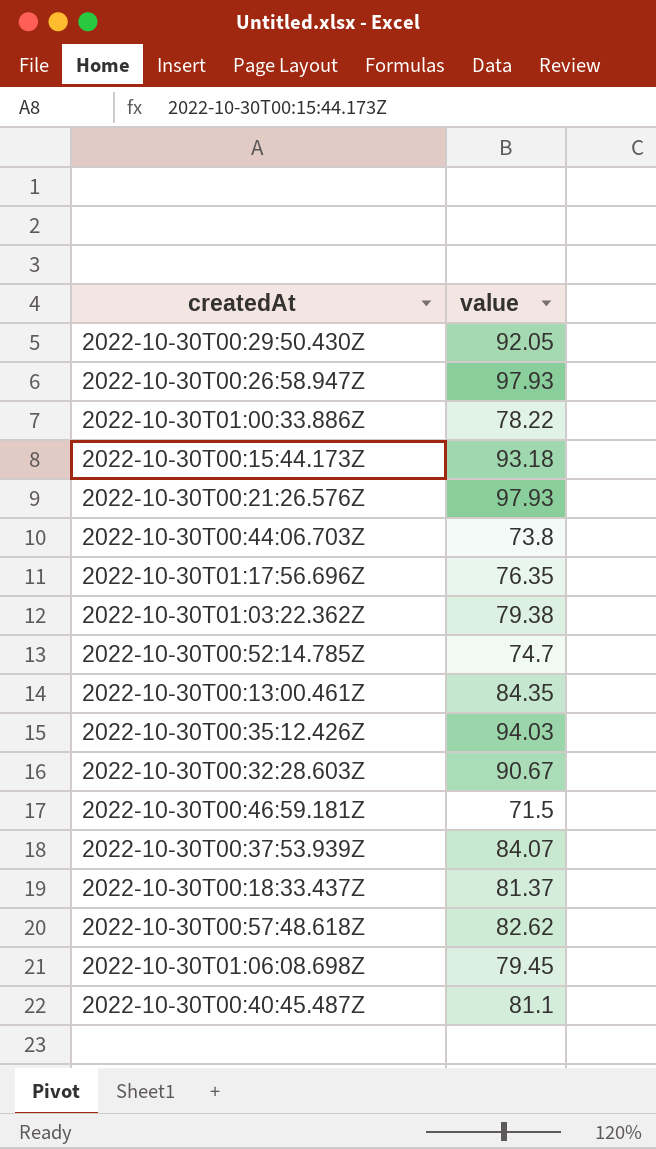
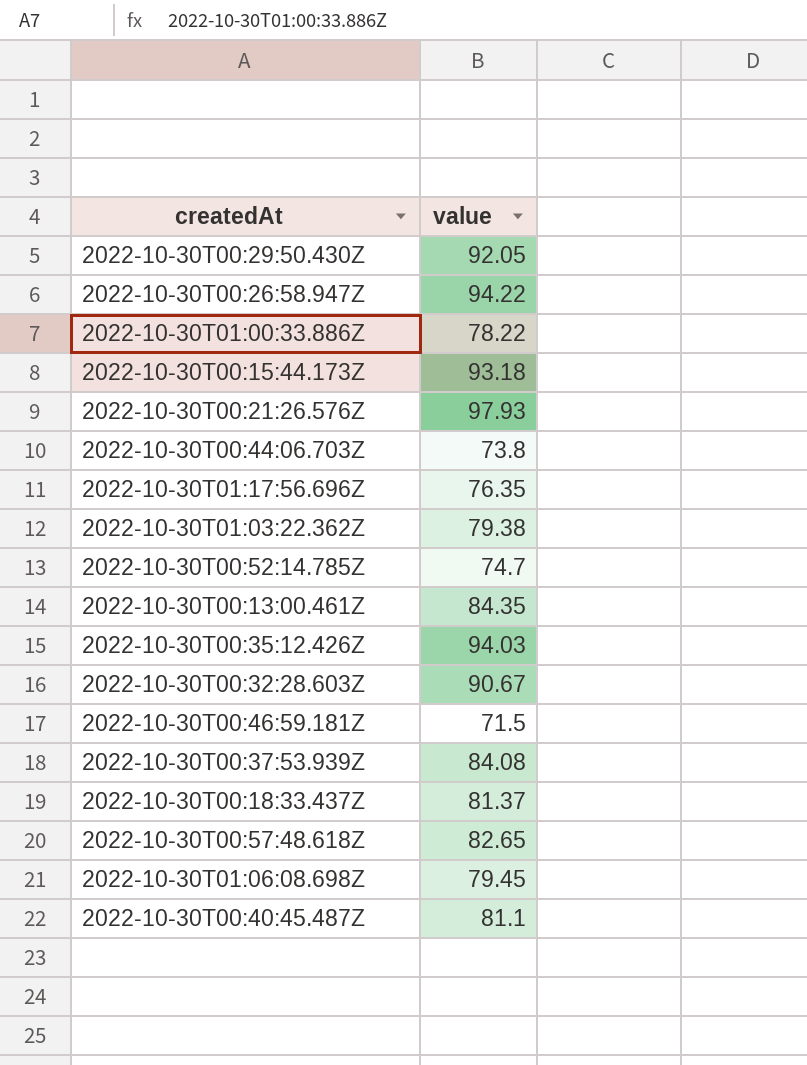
2022-10-30T00:26:58.947Z | value: 97.93 -> 94.22
2022-10-30T00:37:53.939Z | value: 84.07 -> 84.08
2022-10-30T00:57:48.618Z | value: 82.62 -> 82.65

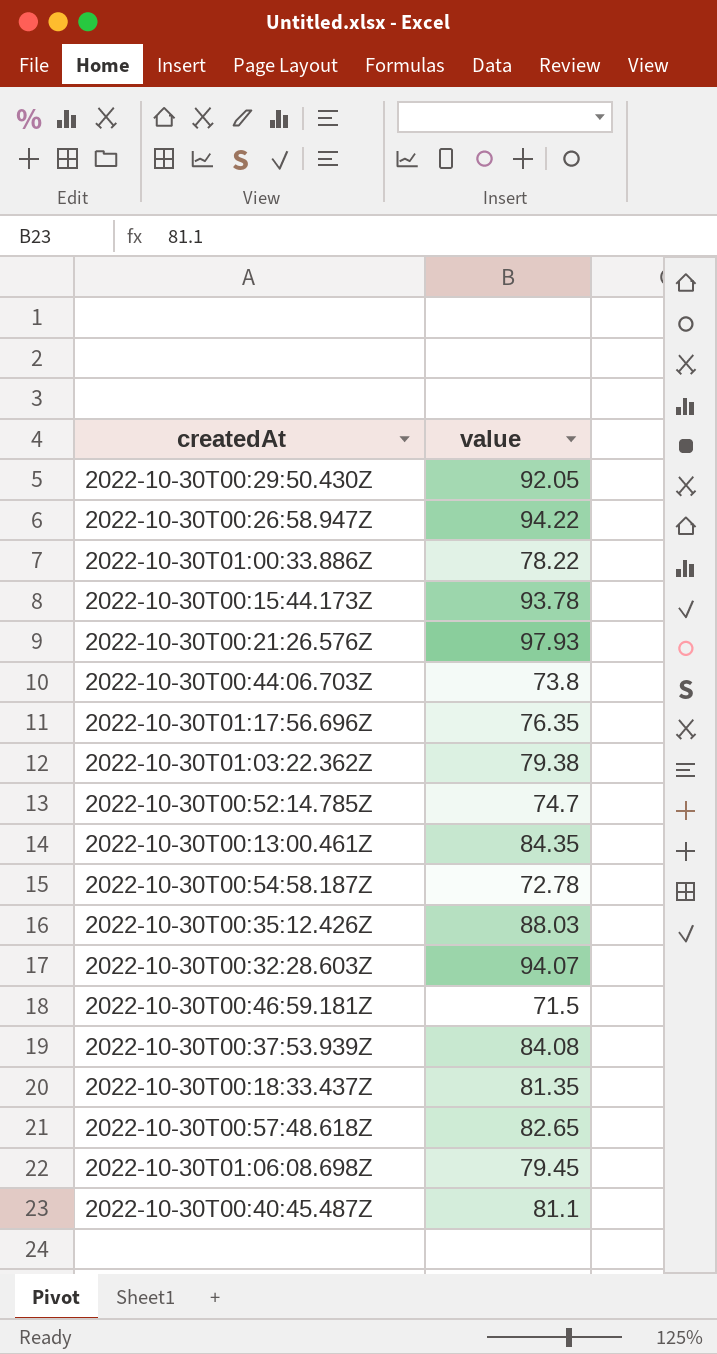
2022-10-30T00:15:44.173Z | value: 93.18 -> 93.78
row 2022-10-30T00:54:58.187Z: none -> 72.78
2022-10-30T00:35:12.426Z | value: 94.03 -> 88.03
2022-10-30T00:32:28.603Z | value: 90.67 -> 94.07
2022-10-30T00:18:33.437Z | value: 81.37 -> 81.35

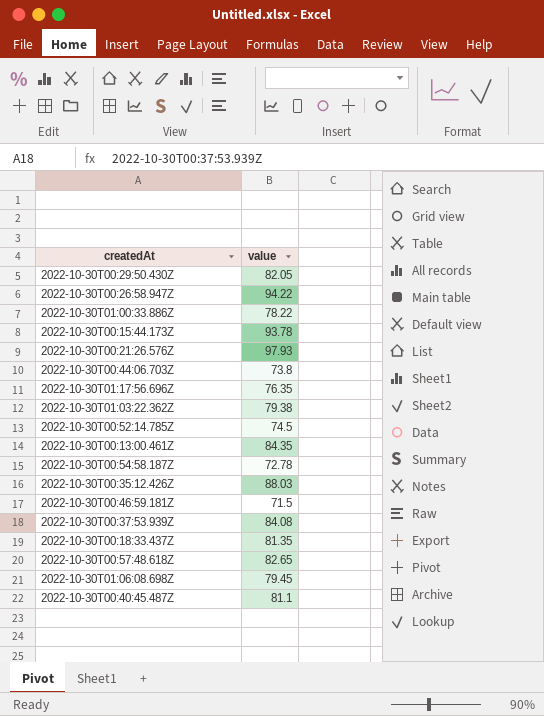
row 2022-10-30T00:32:28.603Z: 94.07 -> none
2022-10-30T00:29:50.430Z | value: 92.05 -> 82.05
2022-10-30T00:52:14.785Z | value: 74.7 -> 74.5

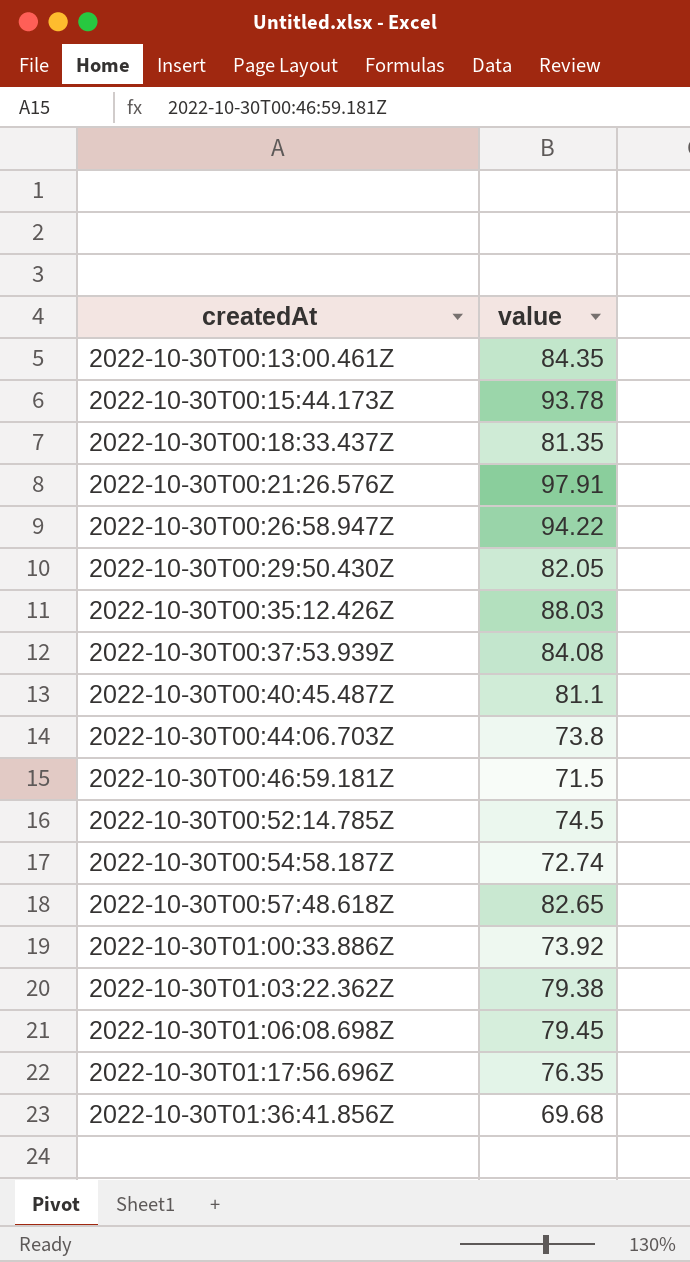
row order: none -> createdAt ascending
2022-10-30T00:21:26.576Z | value: 97.93 -> 97.91
2022-10-30T00:54:58.187Z | value: 72.78 -> 72.74
2022-10-30T01:00:33.886Z | value: 78.22 -> 73.92
row 2022-10-30T01:36:41.856Z: none -> 69.68

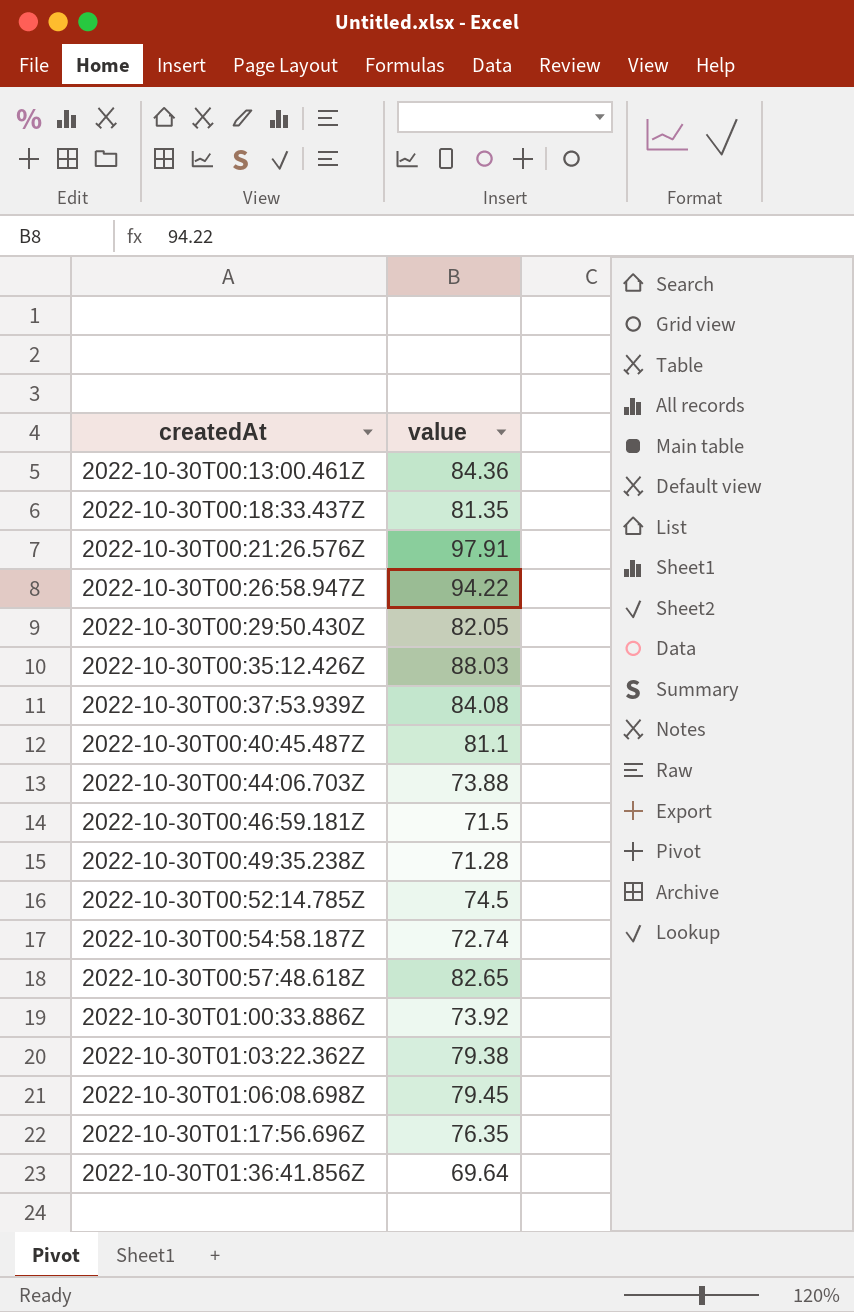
row 2022-10-30T00:15:44.173Z: 93.78 -> none
2022-10-30T00:13:00.461Z | value: 84.35 -> 84.36
2022-10-30T00:44:06.703Z | value: 73.8 -> 73.88
row 2022-10-30T00:49:35.238Z: none -> 71.28
2022-10-30T01:36:41.856Z | value: 69.68 -> 69.64

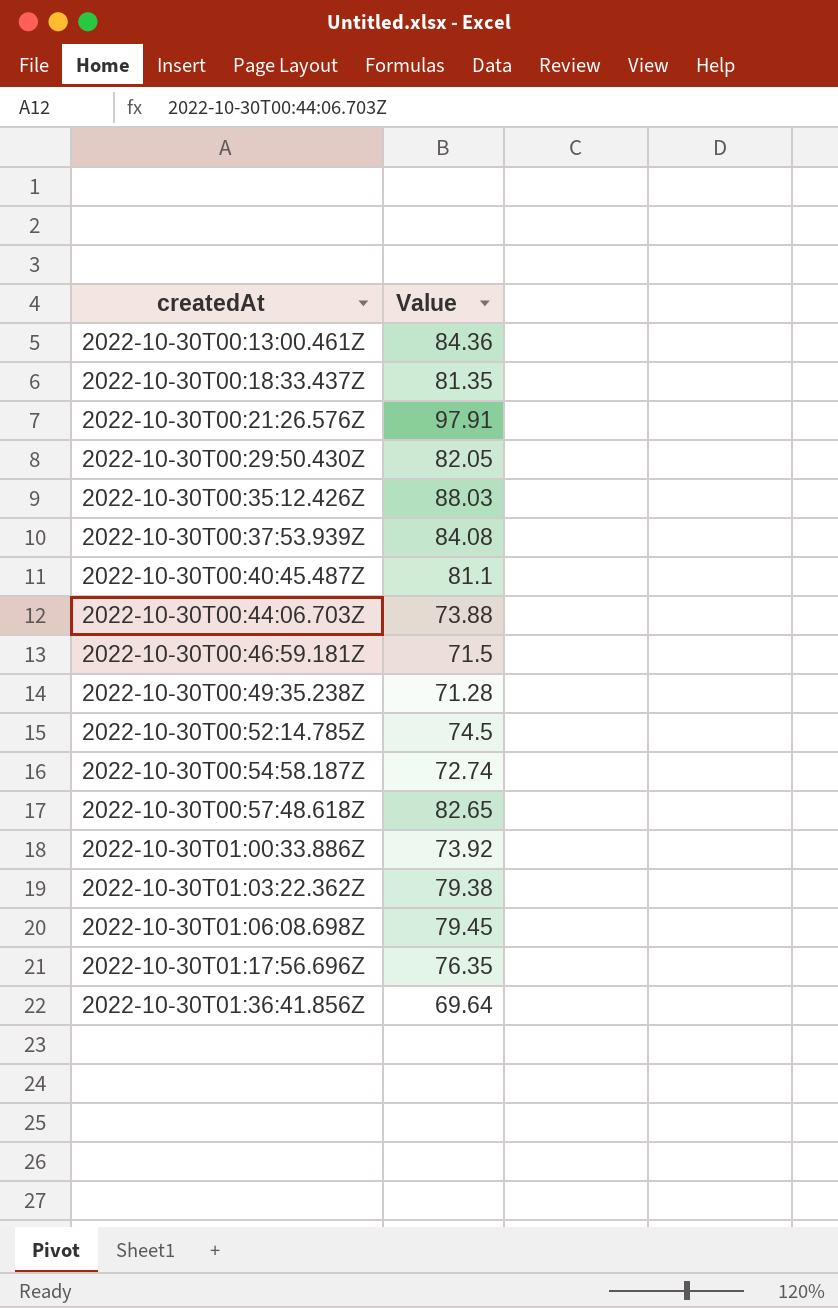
column name: value -> Value
row 2022-10-30T00:26:58.947Z: 94.22 -> none

